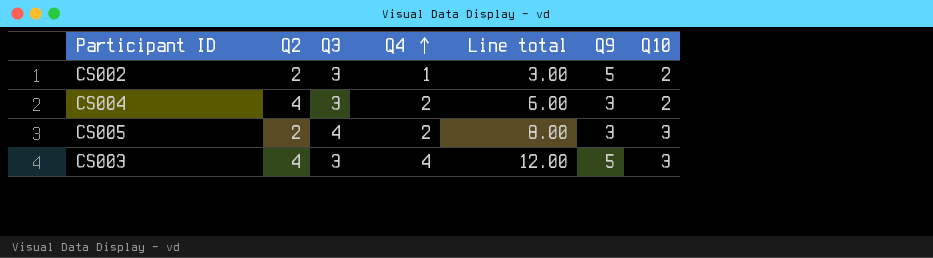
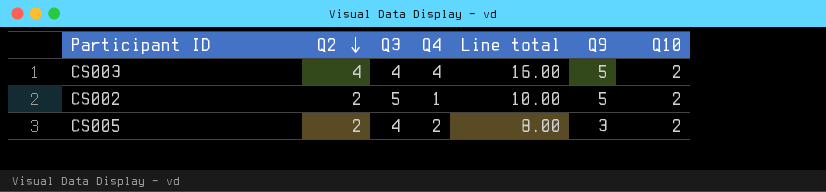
row order: Q4 ascending -> Q2 descending
column Line total | formula: [Q3] * [Q4] -> [Q2] * [Q3]
row CS004: 4 | 3 | 2 | 6.00 | 3 | 2 -> none
CS003 | Q3: 3 -> 4
CS003 | Q10: 3 -> 2
CS002 | Q3: 3 -> 5
CS005 | Q10: 3 -> 2

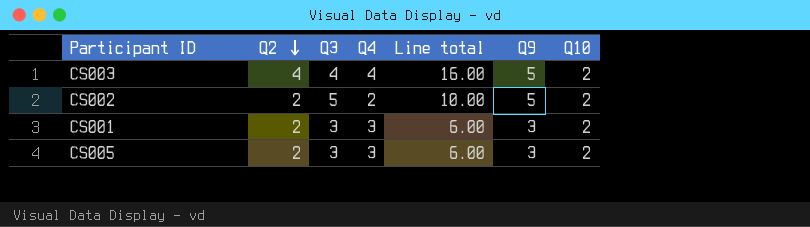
CS002 | Q4: 1 -> 2
row CS001: none -> 2 | 3 | 3 | 6.00 | 3 | 2
CS005 | Q3: 4 -> 3
CS005 | Q4: 2 -> 3
CS005 | Line total: 8.00 -> 6.00

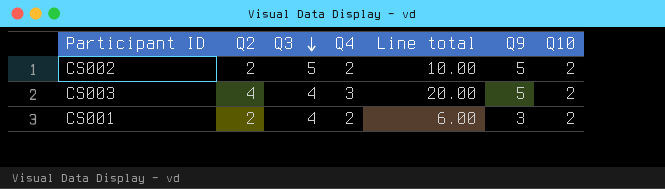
row order: Q2 descending -> Q3 descending
column Line total | formula: [Q2] * [Q3] -> [Q2] * [Q9]
row CS005: 2 | 3 | 3 | 6.00 | 3 | 2 -> none
CS003 | Q4: 4 -> 3
CS001 | Q3: 3 -> 4
CS001 | Q4: 3 -> 2

